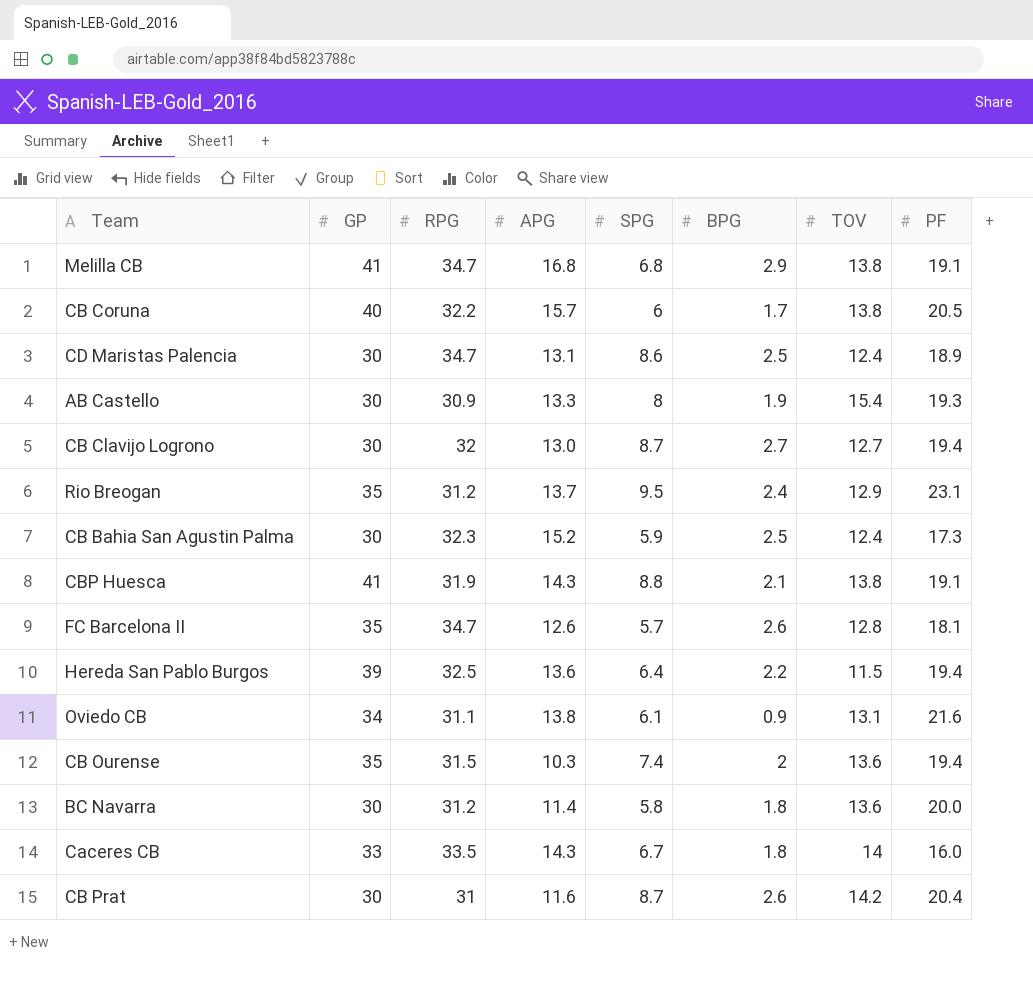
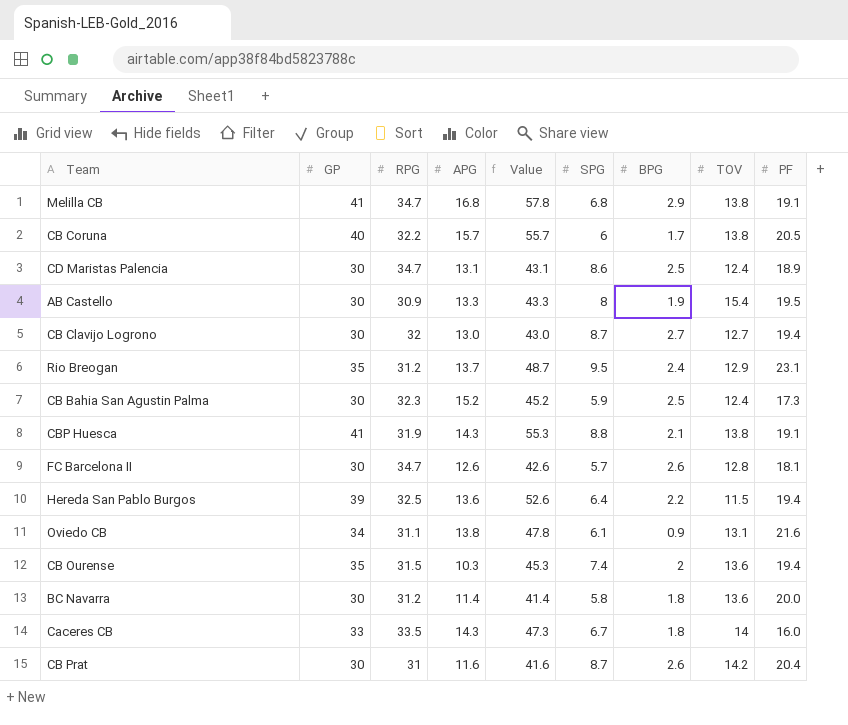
column Value | formula: none -> [GP] + [APG]
AB Castello | PF: 19.3 -> 19.5
FC Barcelona II | GP: 35 -> 30

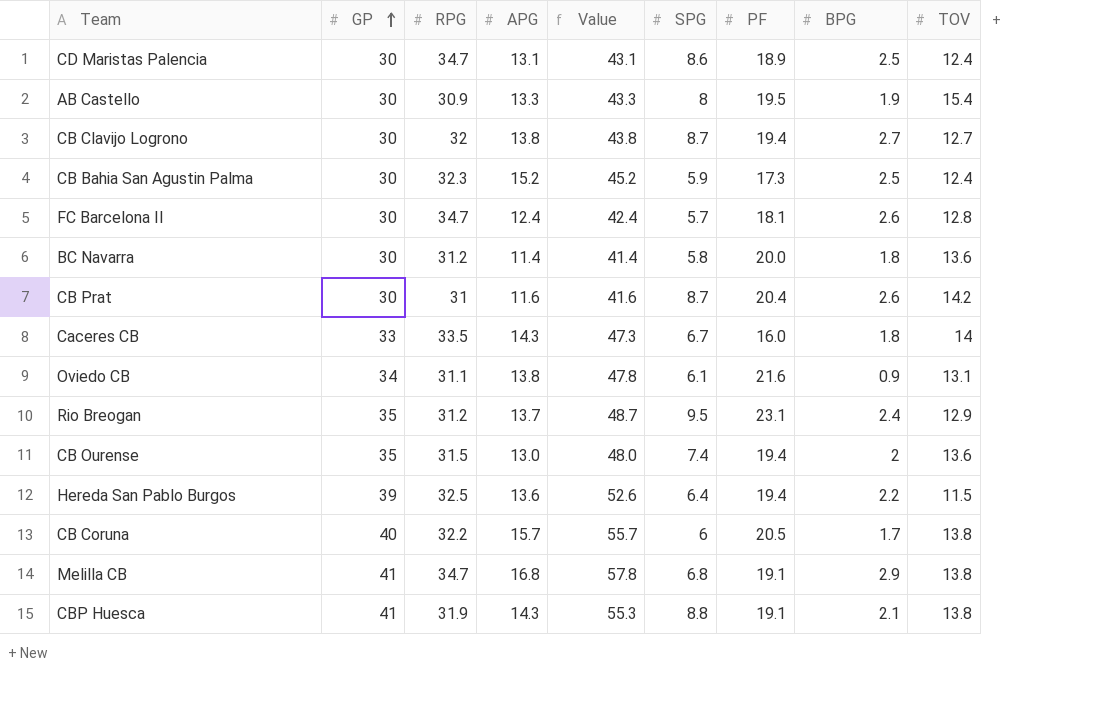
row order: none -> GP ascending
column PF | position: 9 -> 7
CB Clavijo Logrono | APG: 13.0 -> 13.8
CB Clavijo Logrono | Value: 43.0 -> 43.8
FC Barcelona II | APG: 12.6 -> 12.4
FC Barcelona II | Value: 42.6 -> 42.4
CB Ourense | APG: 10.3 -> 13.0
CB Ourense | Value: 45.3 -> 48.0

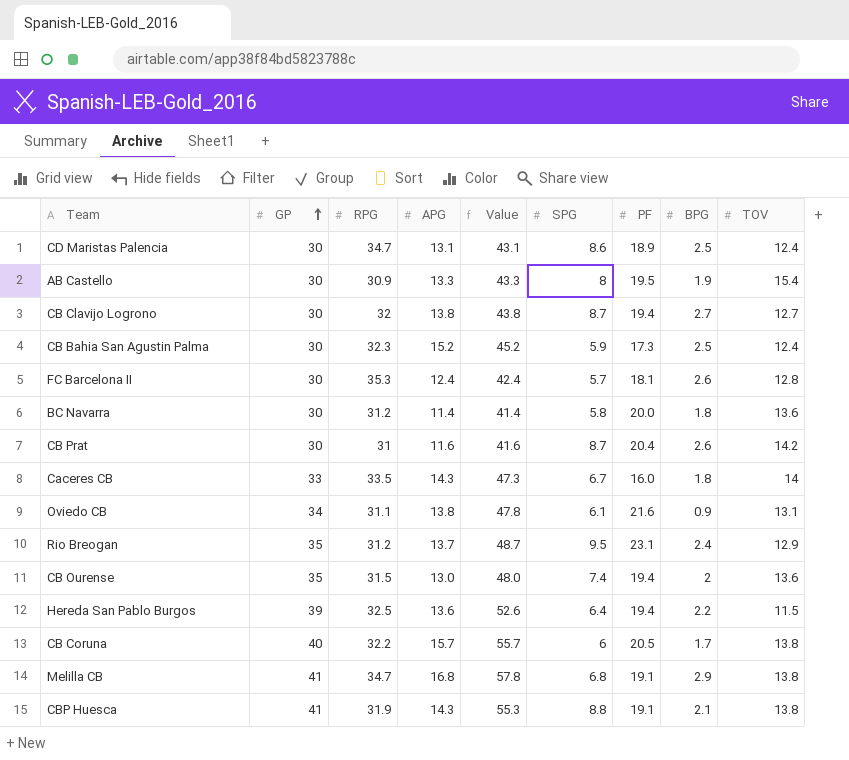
FC Barcelona II | RPG: 34.7 -> 35.3

